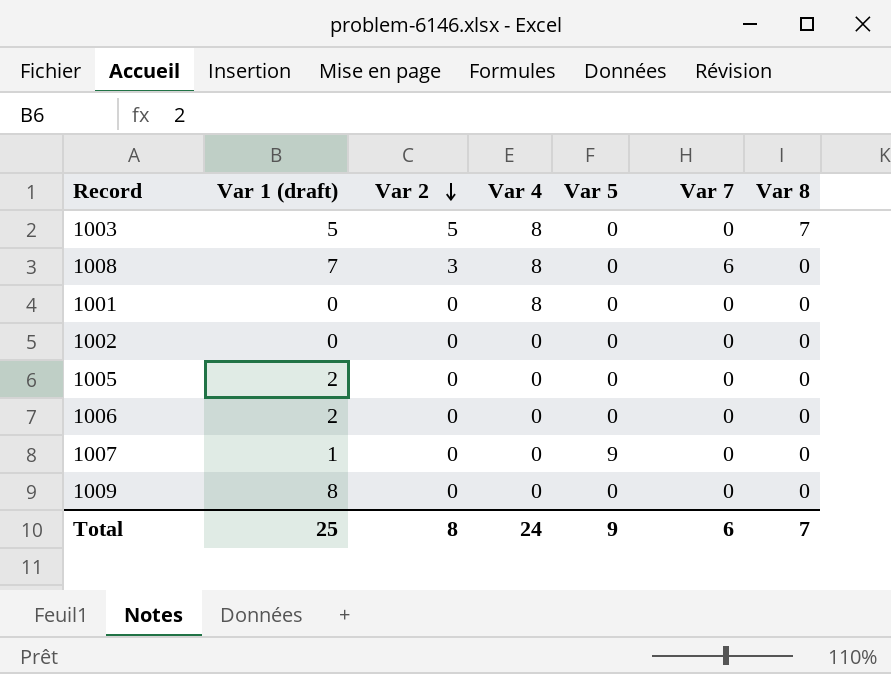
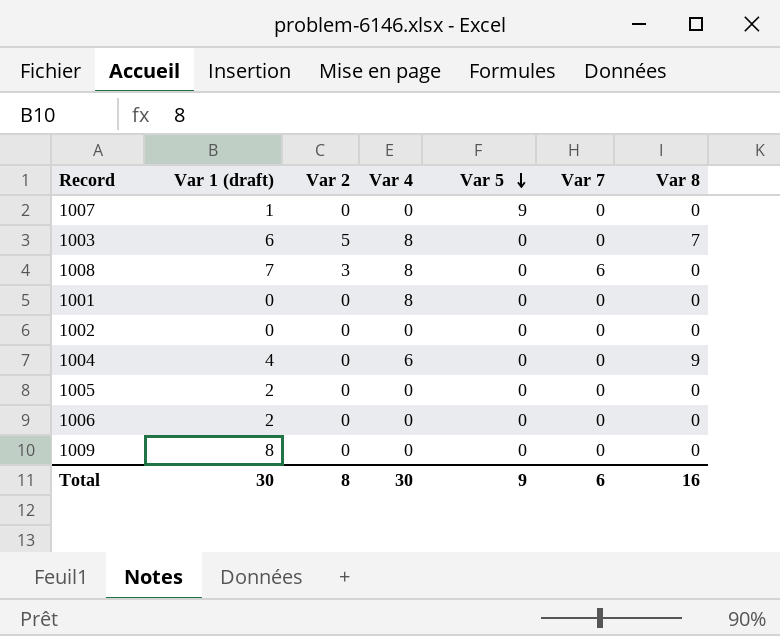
row order: Var 2 descending -> Var 5 descending
1003 | Var 1 (draft): 5 -> 6
row 1004: none -> 4 | 0 | 6 | 0 | 0 | 9
Total | Var 1 (draft): 25 -> 30
Total | Var 4: 24 -> 30
Total | Var 8: 7 -> 16

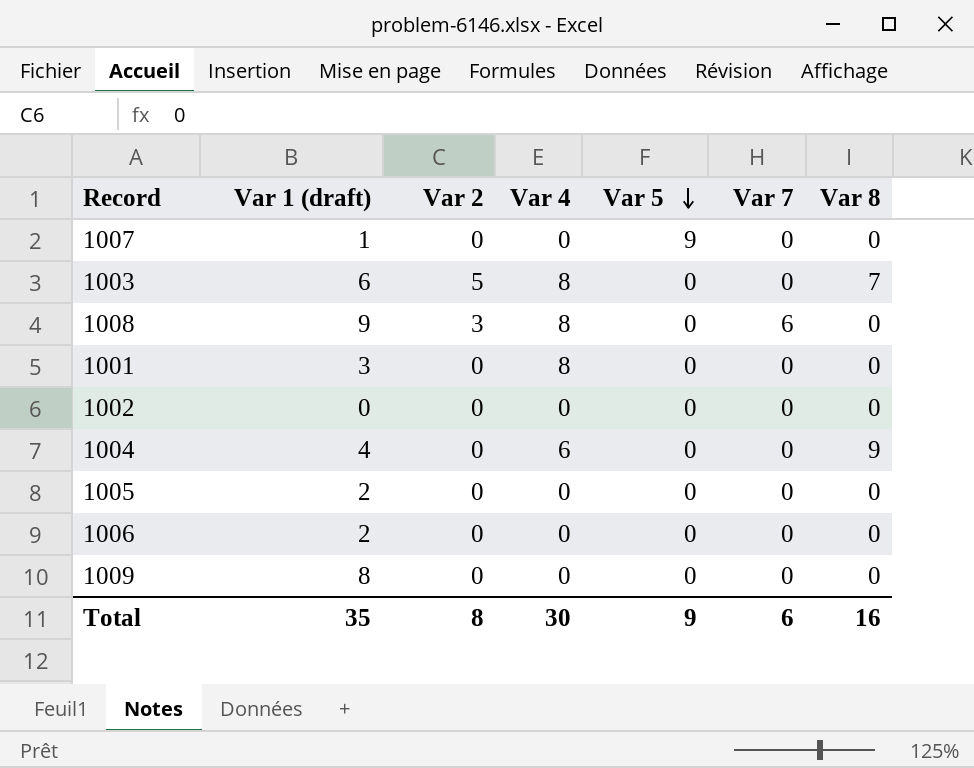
1008 | Var 1 (draft): 7 -> 9
1001 | Var 1 (draft): 0 -> 3
Total | Var 1 (draft): 30 -> 35

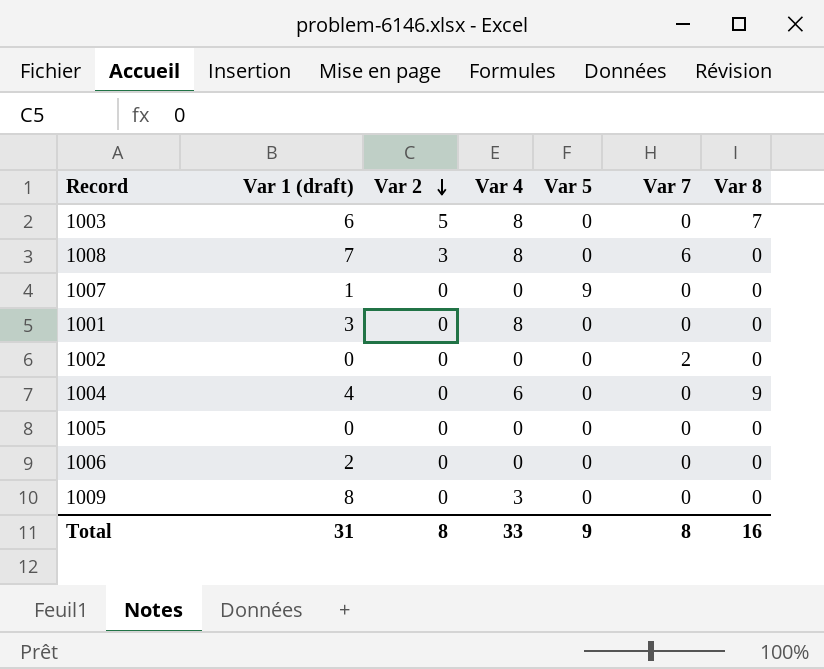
row order: Var 5 descending -> Var 2 descending
1008 | Var 1 (draft): 9 -> 7
1002 | Var 7: 0 -> 2
1005 | Var 1 (draft): 2 -> 0
1009 | Var 4: 0 -> 3
Total | Var 1 (draft): 35 -> 31
Total | Var 4: 30 -> 33
Total | Var 7: 6 -> 8

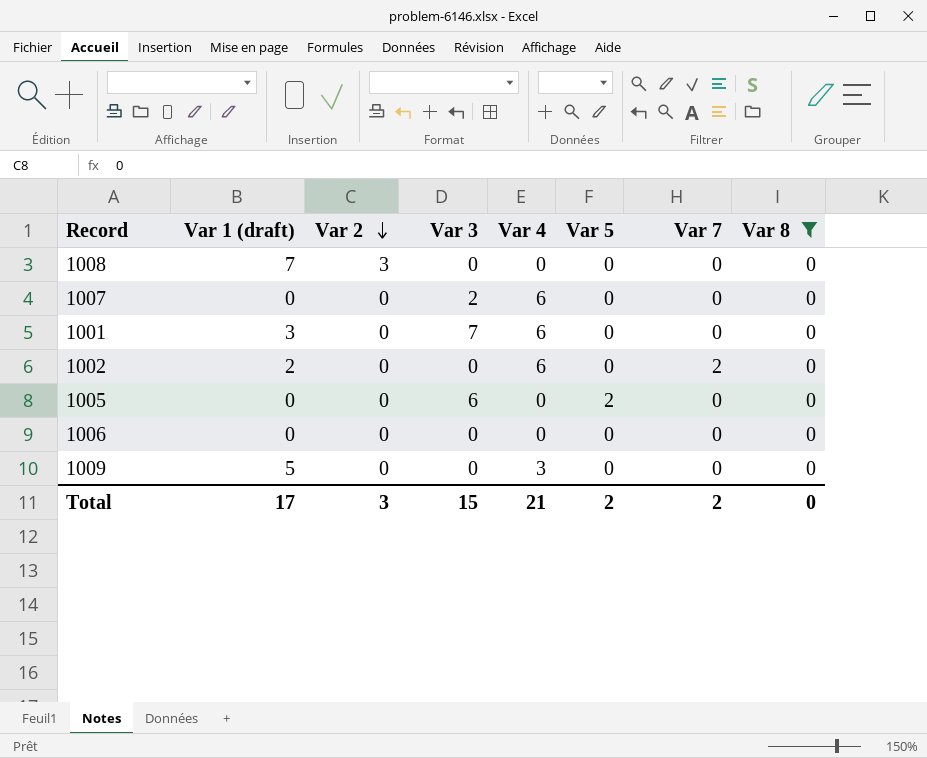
filter: none -> Var 8 = 0
column Var 3 | position: none -> 4
1008 | Var 4: 8 -> 0
1008 | Var 7: 6 -> 0
1007 | Var 1 (draft): 1 -> 0
1007 | Var 4: 0 -> 6
1007 | Var 5: 9 -> 0
1001 | Var 4: 8 -> 6
1002 | Var 1 (draft): 0 -> 2
1002 | Var 4: 0 -> 6
1005 | Var 5: 0 -> 2
1006 | Var 1 (draft): 2 -> 0
1009 | Var 1 (draft): 8 -> 5
Total | Var 1 (draft): 31 -> 17
Total | Var 2: 8 -> 3
Total | Var 4: 33 -> 21
Total | Var 5: 9 -> 2
Total | Var 7: 8 -> 2
Total | Var 8: 16 -> 0

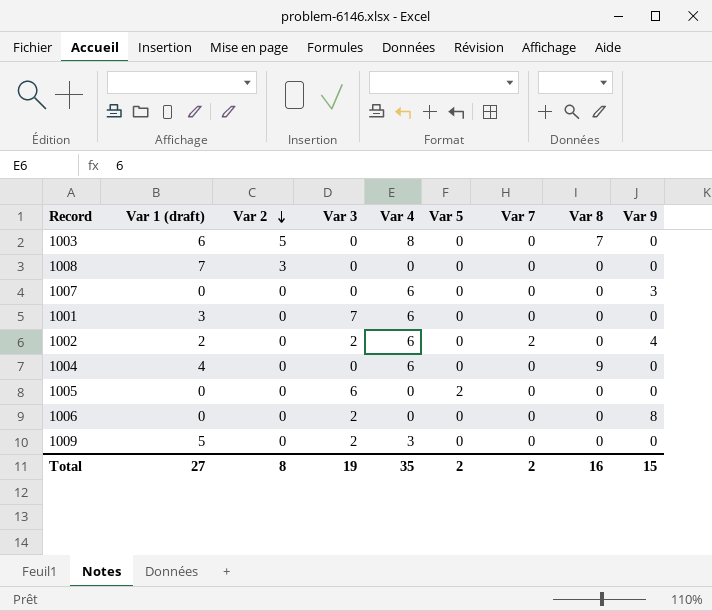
filter: Var 8 = 0 -> none
column Var 9 | position: none -> 9
1007 | Var 3: 2 -> 0
1002 | Var 3: 0 -> 2
1006 | Var 3: 0 -> 2
1009 | Var 3: 0 -> 2
Total | Var 1 (draft): 17 -> 27
Total | Var 2: 3 -> 8
Total | Var 3: 15 -> 19
Total | Var 4: 21 -> 35
Total | Var 8: 0 -> 16

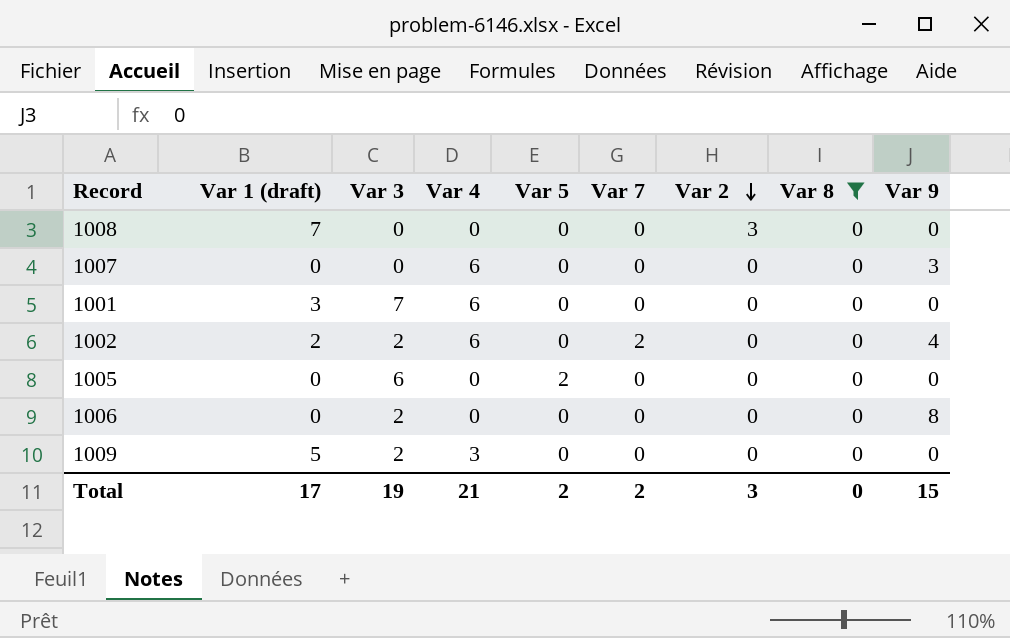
filter: none -> Var 8 = 0
column Var 2 | position: 3 -> 7
Total | Var 1 (draft): 27 -> 17
Total | Var 4: 35 -> 21
Total | Var 2: 8 -> 3
Total | Var 8: 16 -> 0

